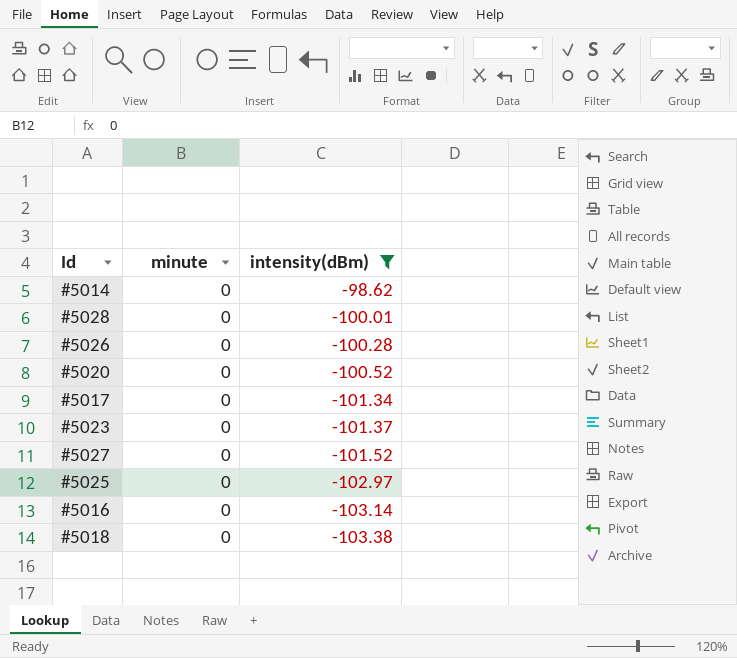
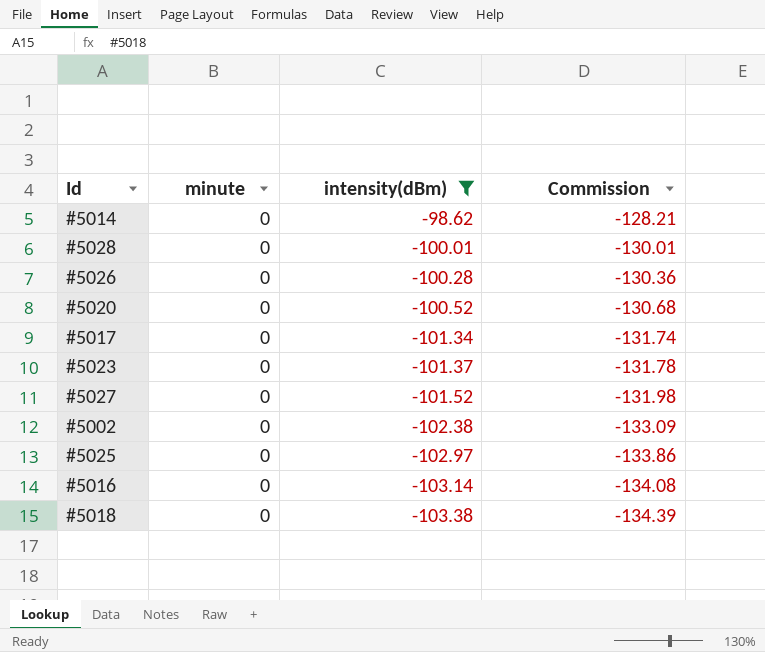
column Commission | formula: none -> [intensity(dBm)] * 1.3
row #5002: none -> 0 | -102.38 | -133.09

